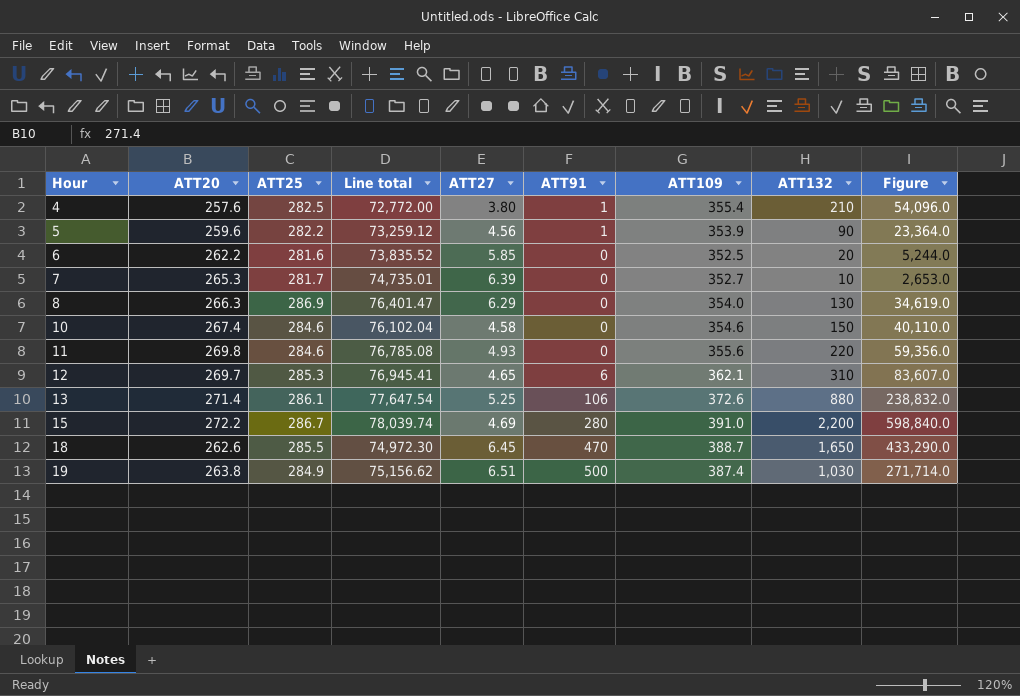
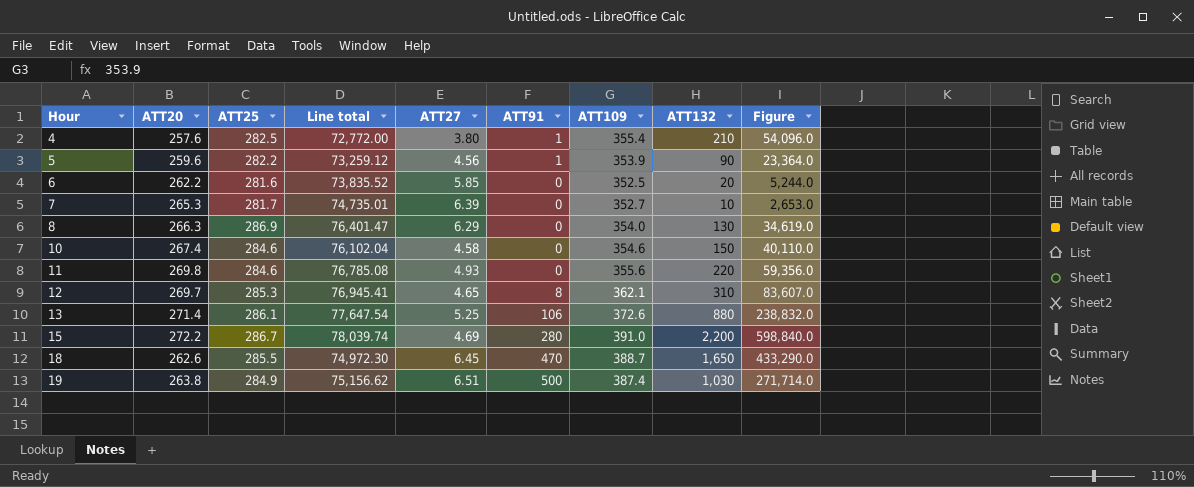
12 | ATT91: 6 -> 8

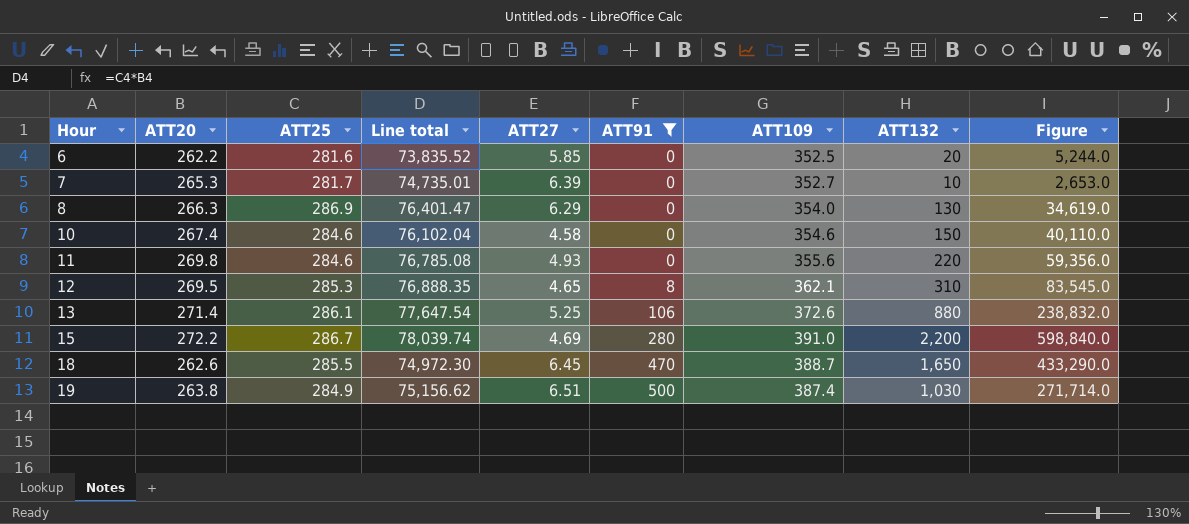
filter: none -> ATT91 != 1
12 | ATT20: 269.7 -> 269.5
12 | Line total: 76,945.41 -> 76,888.35
12 | Figure: 83,607.0 -> 83,545.0

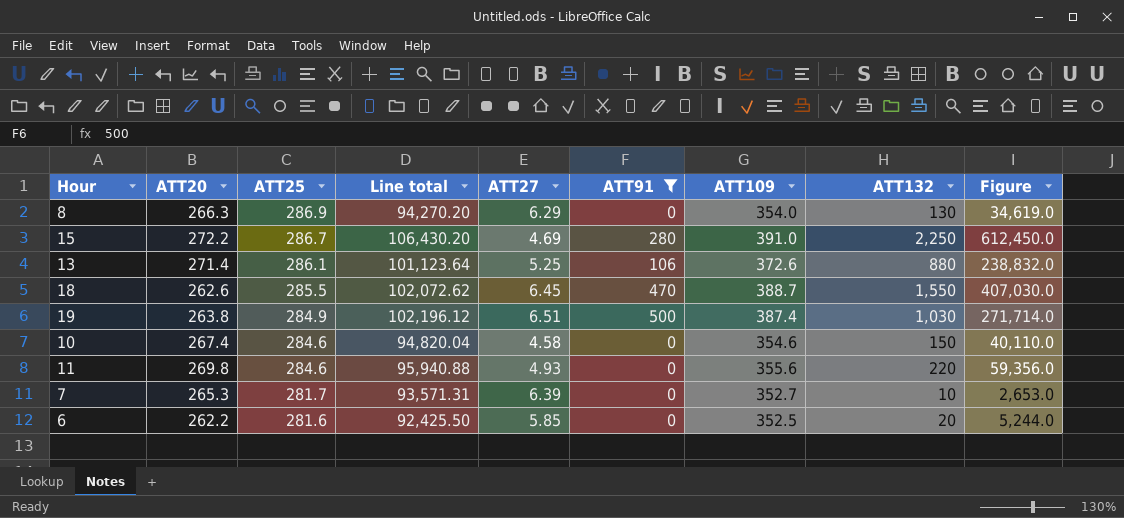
row order: Hour ascending -> ATT25 descending
column Line total | formula: [ATT20] * [ATT25] -> [ATT20] * [ATT109]
row 12: 269.5 | 285.3 | 76,888.35 | 4.65 | 8 | 362.1 | 310 | 83,545.0 -> none
15 | ATT132: 2,200 -> 2,250
15 | Figure: 598,840.0 -> 612,450.0
18 | ATT132: 1,650 -> 1,550
18 | Figure: 433,290.0 -> 407,030.0

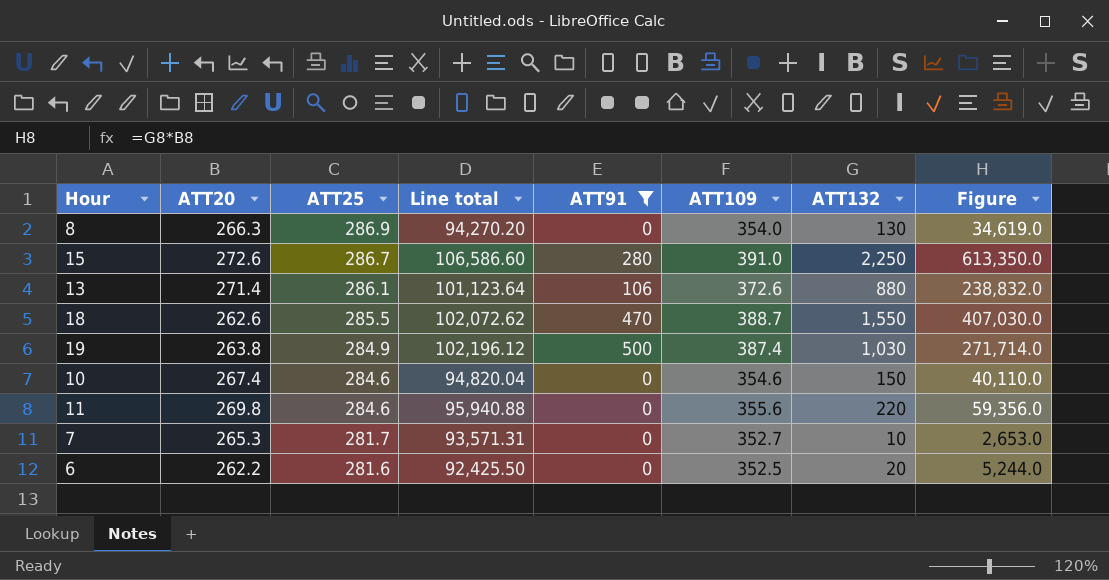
column ATT27 | position: 5 -> none
15 | ATT20: 272.2 -> 272.6
15 | Line total: 106,430.20 -> 106,586.60
15 | Figure: 612,450.0 -> 613,350.0

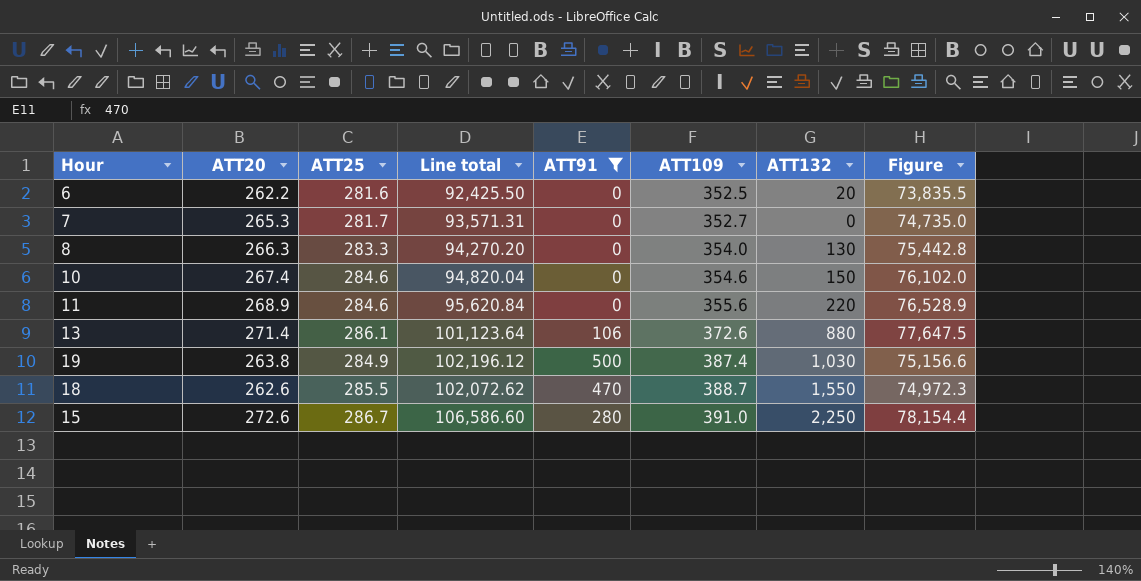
row order: ATT25 descending -> ATT109 ascending
column Figure | formula: [ATT20] * [ATT132] -> [ATT20] * [ATT25]
7 | ATT132: 10 -> 0
8 | ATT25: 286.9 -> 283.3
11 | ATT20: 269.8 -> 268.9
11 | Line total: 95,940.88 -> 95,620.84

